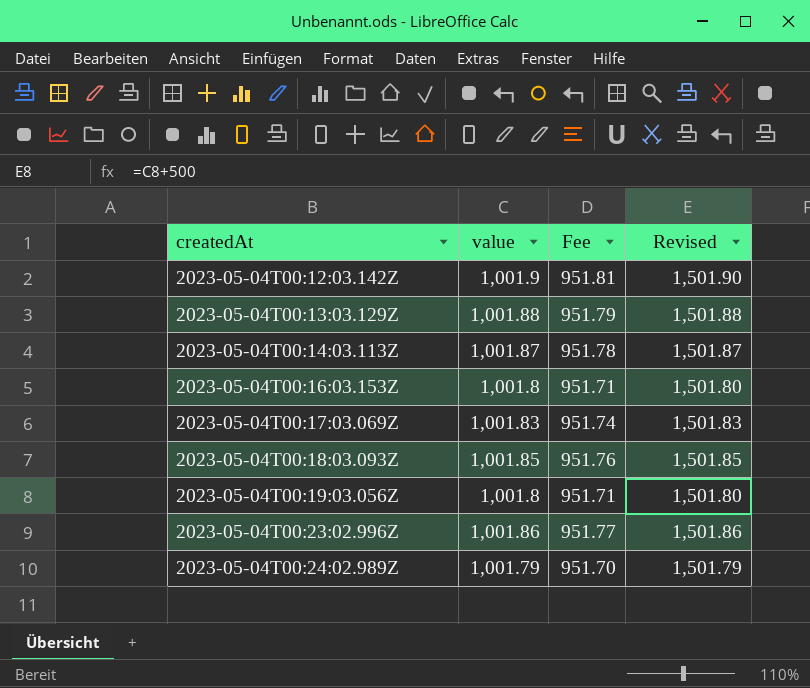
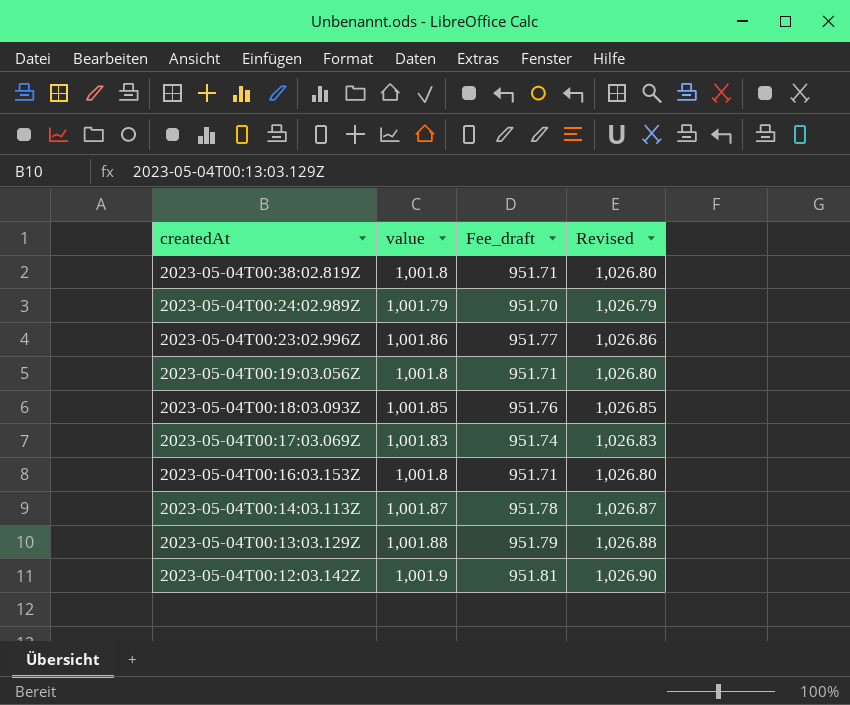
row order: createdAt ascending -> createdAt descending
column name: Fee -> Fee_draft
column Revised | formula: [value] + 500 -> [value] + 25
row 2023-05-04T00:38:02.819Z: none -> 1,001.8 | 951.71 | 1,026.80

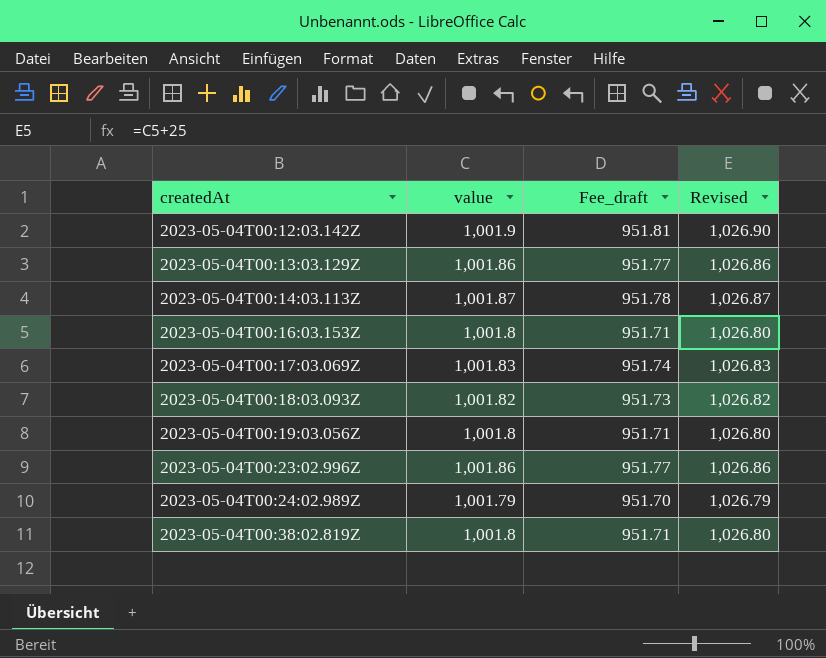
row order: createdAt descending -> createdAt ascending
2023-05-04T00:13:03.129Z | value: 1,001.88 -> 1,001.86
2023-05-04T00:13:03.129Z | Fee_draft: 951.79 -> 951.77
2023-05-04T00:13:03.129Z | Revised: 1,026.88 -> 1,026.86
2023-05-04T00:18:03.093Z | value: 1,001.85 -> 1,001.82
2023-05-04T00:18:03.093Z | Fee_draft: 951.76 -> 951.73
2023-05-04T00:18:03.093Z | Revised: 1,026.85 -> 1,026.82

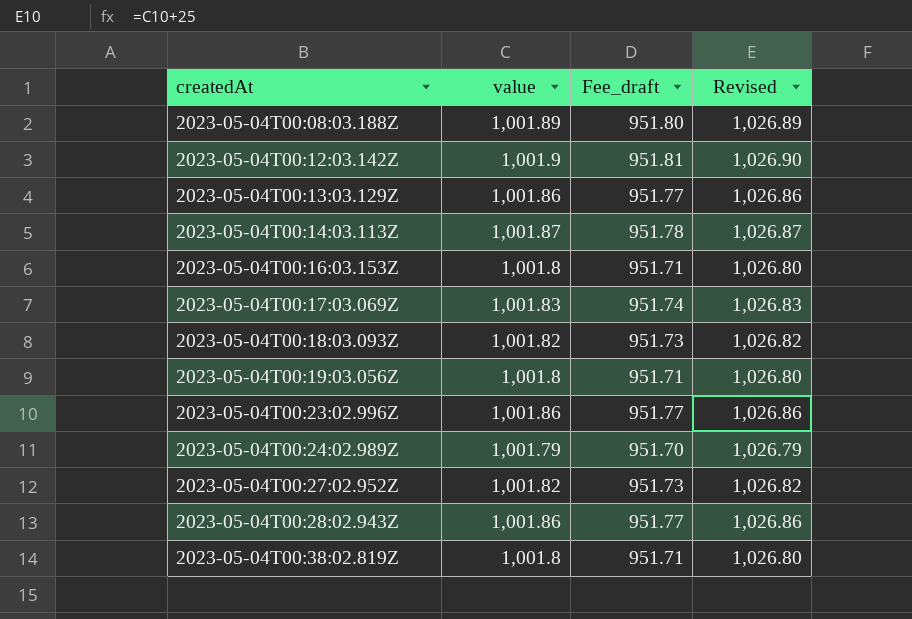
row 2023-05-04T00:08:03.188Z: none -> 1,001.89 | 951.80 | 1,026.89
row 2023-05-04T00:27:02.952Z: none -> 1,001.82 | 951.73 | 1,026.82
row 2023-05-04T00:28:02.943Z: none -> 1,001.86 | 951.77 | 1,026.86

